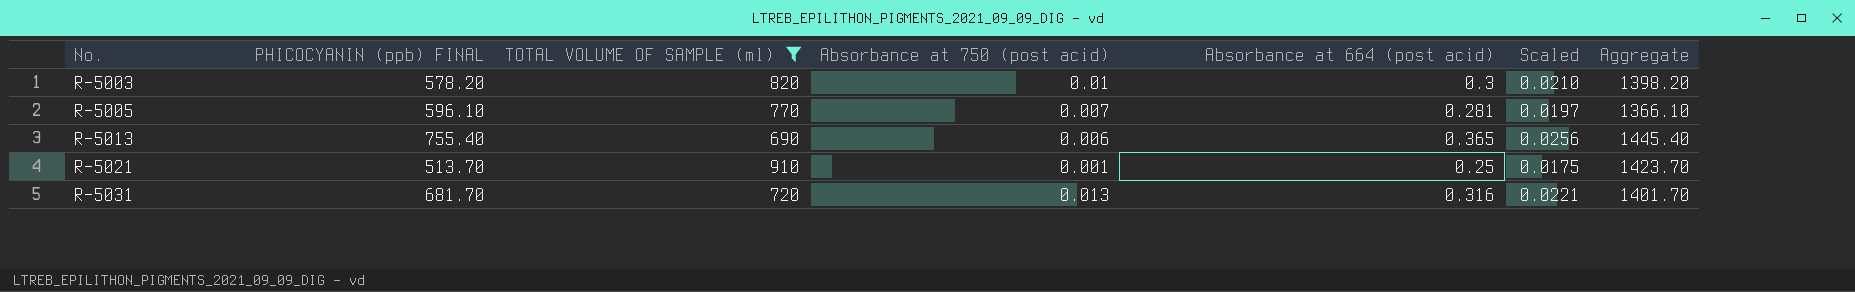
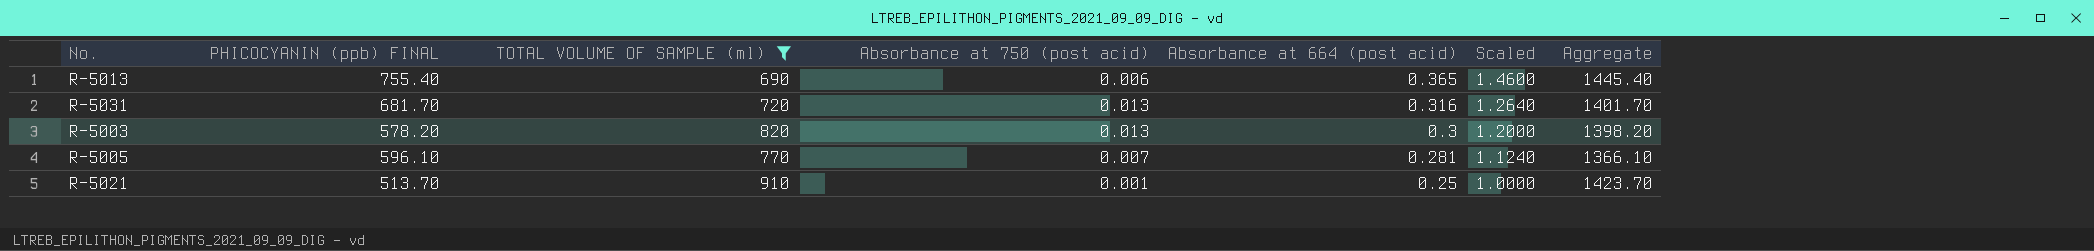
row order: No. ascending -> Absorbance at 664 (post acid) descending
column Scaled | formula: [Absorbance at 664 (post acid)] * 0.07 -> [Absorbance at 664 (post acid)] * 4
R-5003 | Absorbance at 750 (post acid): 0.01 -> 0.013

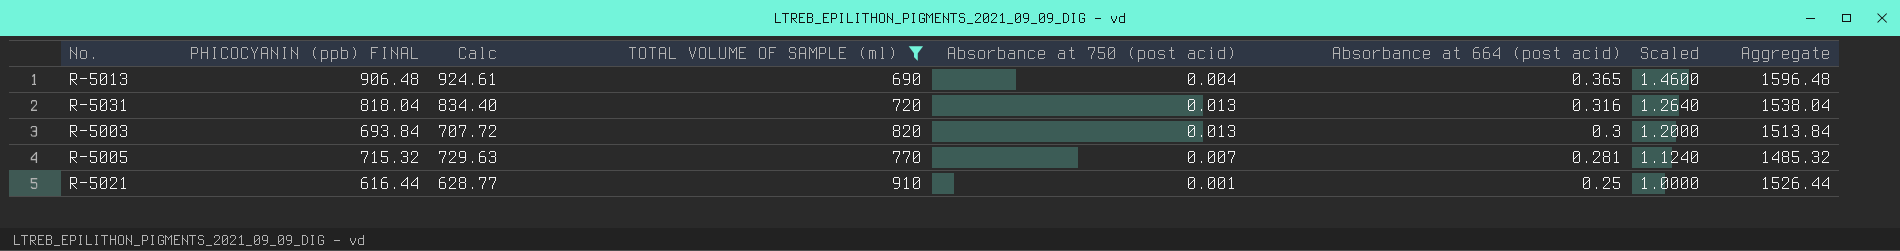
column Calc | formula: none -> [PHICOCYANIN (ppb) FINAL] * 1.02
R-5013 | PHICOCYANIN (ppb) FINAL: 755.40 -> 906.48
R-5013 | Absorbance at 750 (post acid): 0.006 -> 0.004
R-5013 | Aggregate: 1445.40 -> 1596.48
R-5031 | PHICOCYANIN (ppb) FINAL: 681.70 -> 818.04
R-5031 | Aggregate: 1401.70 -> 1538.04
R-5003 | PHICOCYANIN (ppb) FINAL: 578.20 -> 693.84
R-5003 | Aggregate: 1398.20 -> 1513.84
R-5005 | PHICOCYANIN (ppb) FINAL: 596.10 -> 715.32
R-5005 | Aggregate: 1366.10 -> 1485.32
R-5021 | PHICOCYANIN (ppb) FINAL: 513.70 -> 616.44
R-5021 | Aggregate: 1423.70 -> 1526.44

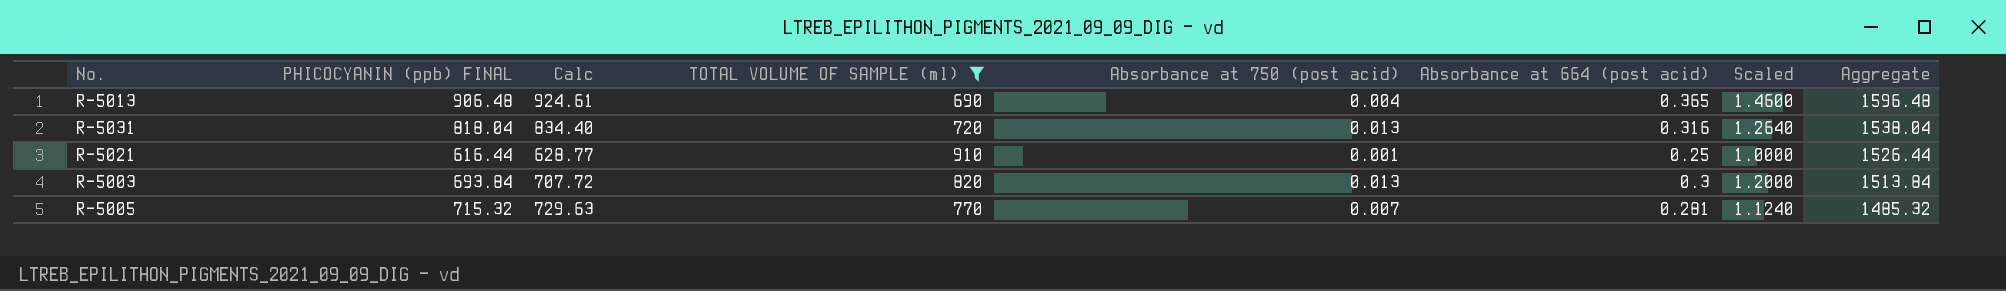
row order: Absorbance at 664 (post acid) descending -> Aggregate descending

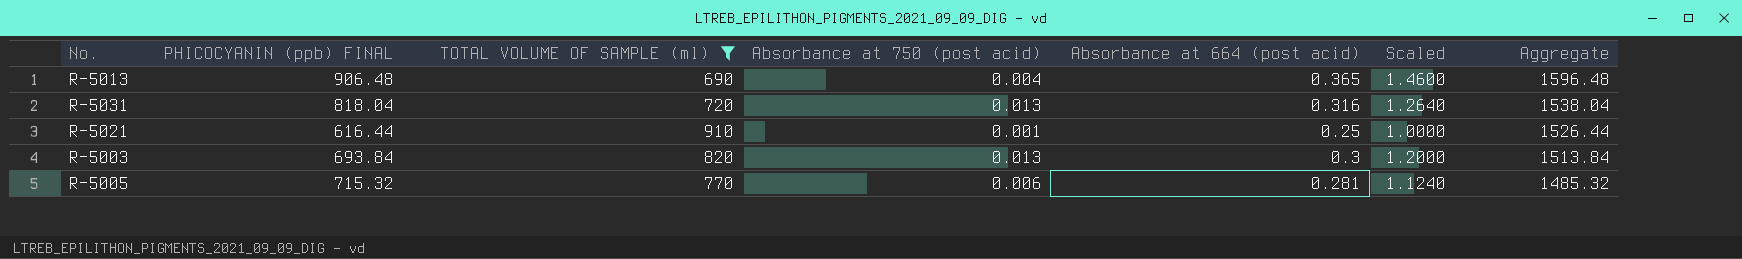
column Calc | formula: [PHICOCYANIN (ppb) FINAL] * 1.02 -> none
R-5005 | Absorbance at 750 (post acid): 0.007 -> 0.006

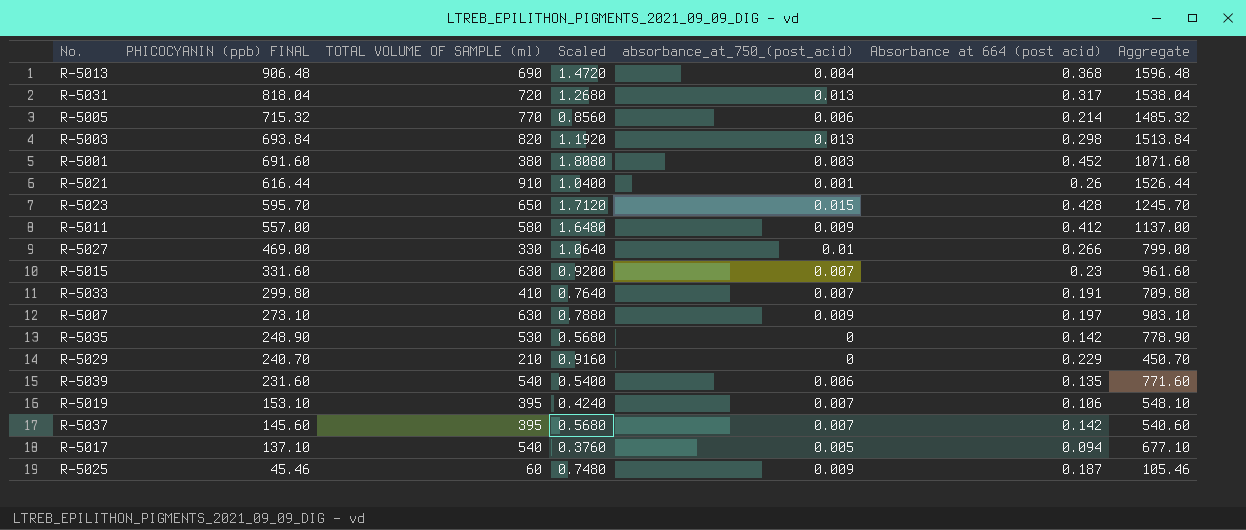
filter: TOTAL VOLUME OF SAMPLE (ml) >= 690 -> none
row order: Aggregate descending -> PHICOCYANIN (ppb) FINAL descending
column Scaled | position: 6 -> 4
column name: Absorbance at 750 (post acid) -> absorbance_at_750_(post_acid)
R-5013 | Scaled: 1.4600 -> 1.4720
R-5013 | Absorbance at 664 (post acid): 0.365 -> 0.368
R-5031 | Scaled: 1.2640 -> 1.2680
R-5031 | Absorbance at 664 (post acid): 0.316 -> 0.317
R-5005 | Scaled: 1.1240 -> 0.8560
R-5005 | Absorbance at 664 (post acid): 0.281 -> 0.214
R-5003 | Scaled: 1.2000 -> 1.1920
R-5003 | Absorbance at 664 (post acid): 0.3 -> 0.298
R-5021 | Scaled: 1.0000 -> 1.0400
R-5021 | Absorbance at 664 (post acid): 0.25 -> 0.26

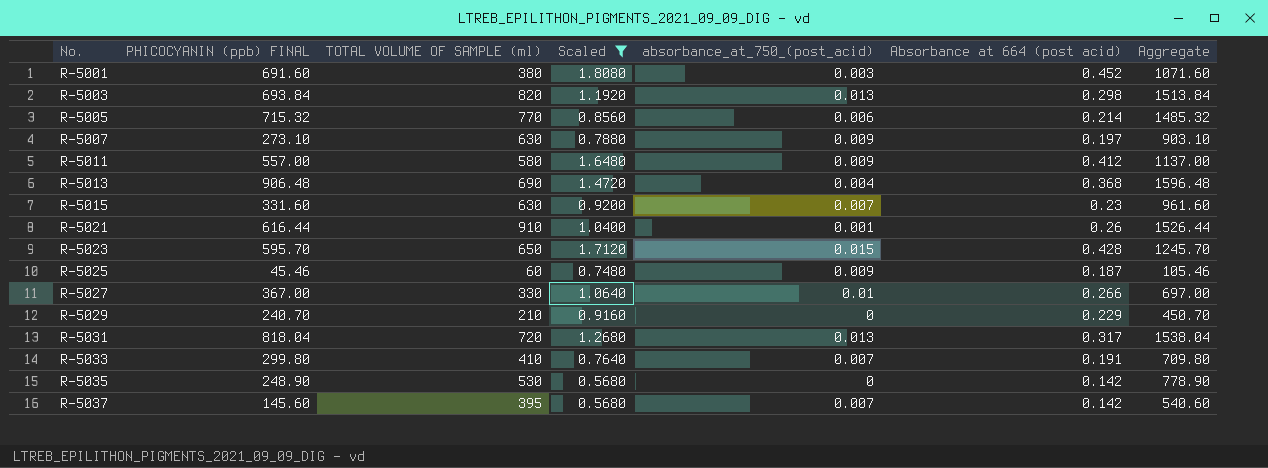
filter: none -> Scaled >= 0.5680
row order: PHICOCYANIN (ppb) FINAL descending -> No. ascending
R-5027 | PHICOCYANIN (ppb) FINAL: 469.00 -> 367.00
R-5027 | Aggregate: 799.00 -> 697.00

